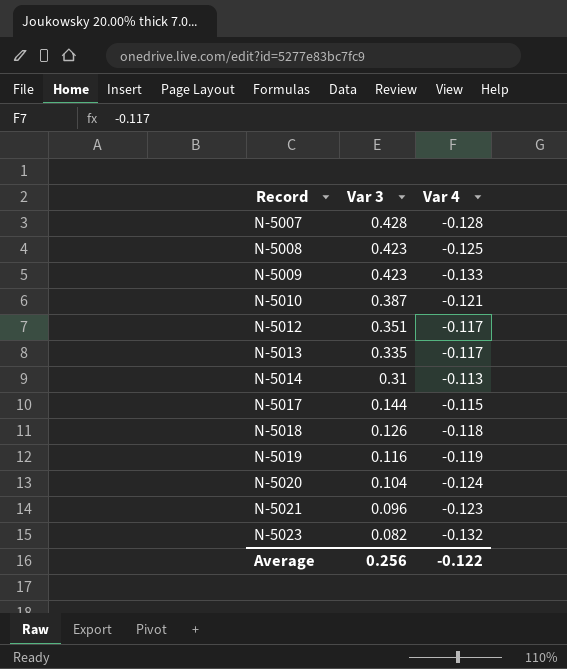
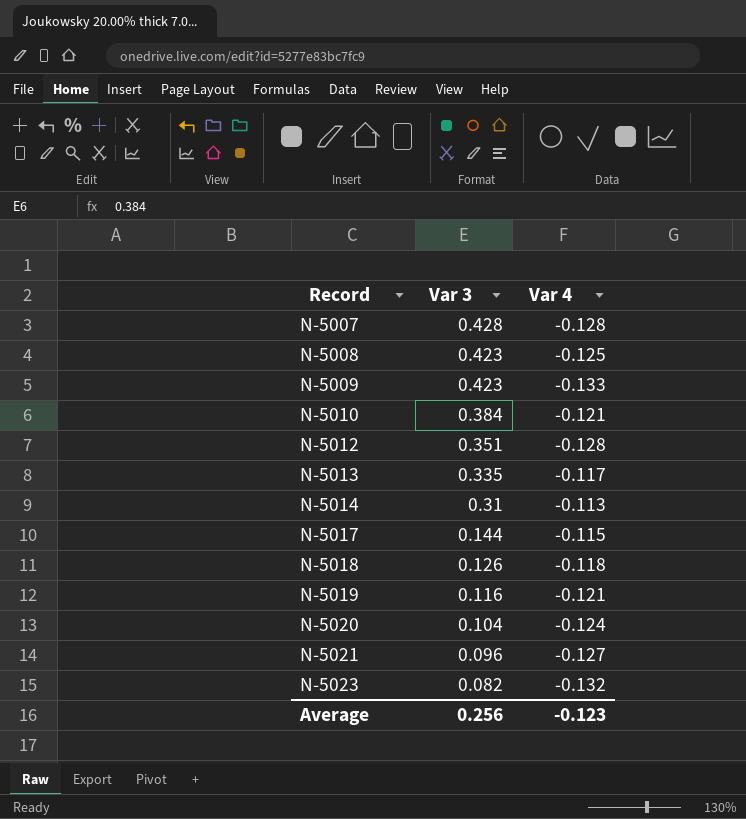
N-5010 | Var 3: 0.387 -> 0.384
N-5012 | Var 4: -0.117 -> -0.128
N-5019 | Var 4: -0.119 -> -0.121
N-5021 | Var 4: -0.123 -> -0.127
Average | Var 4: -0.122 -> -0.123

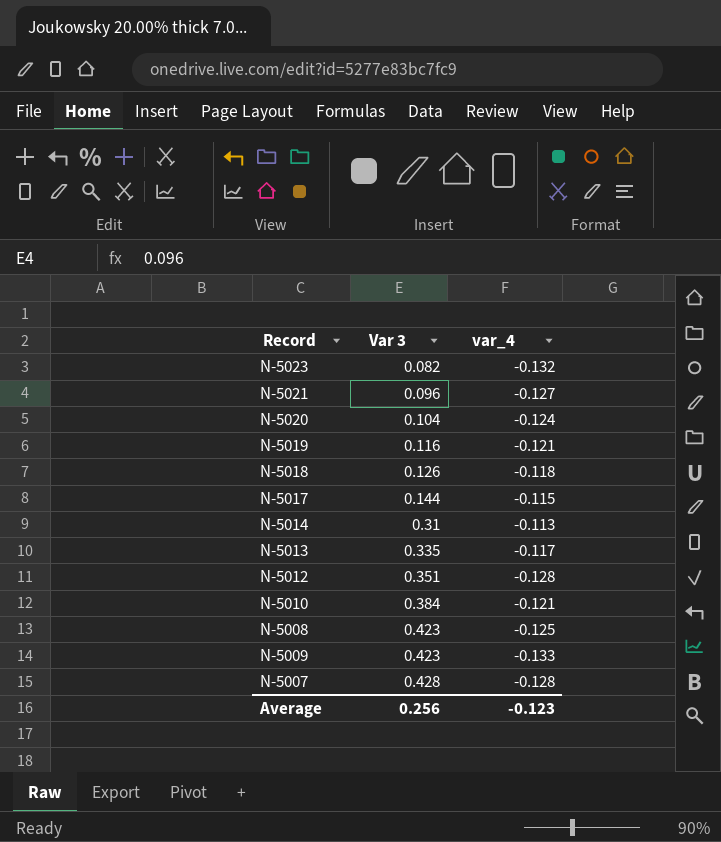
row order: Record ascending -> Var 3 ascending
column name: Var 4 -> var_4

